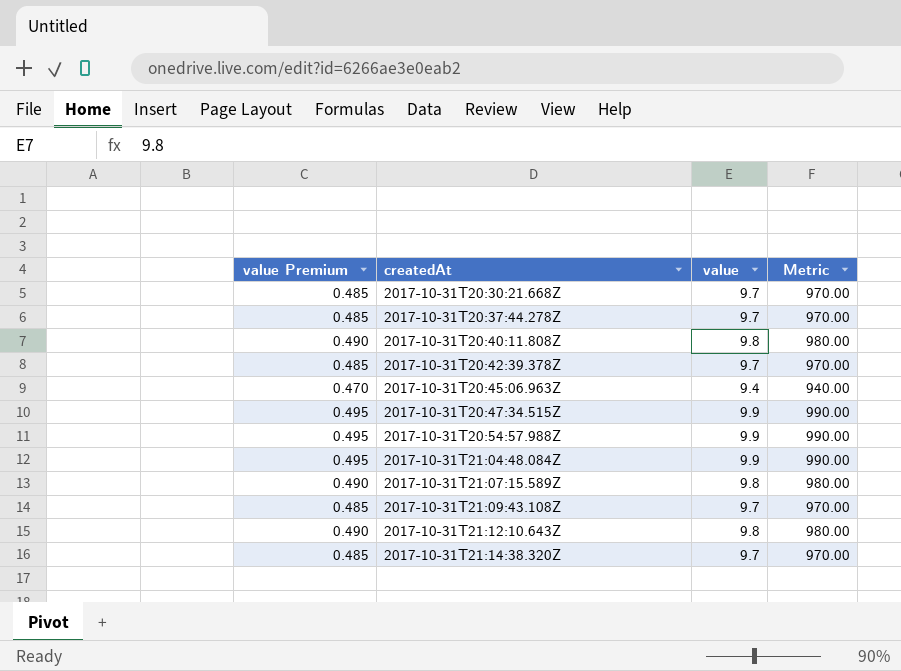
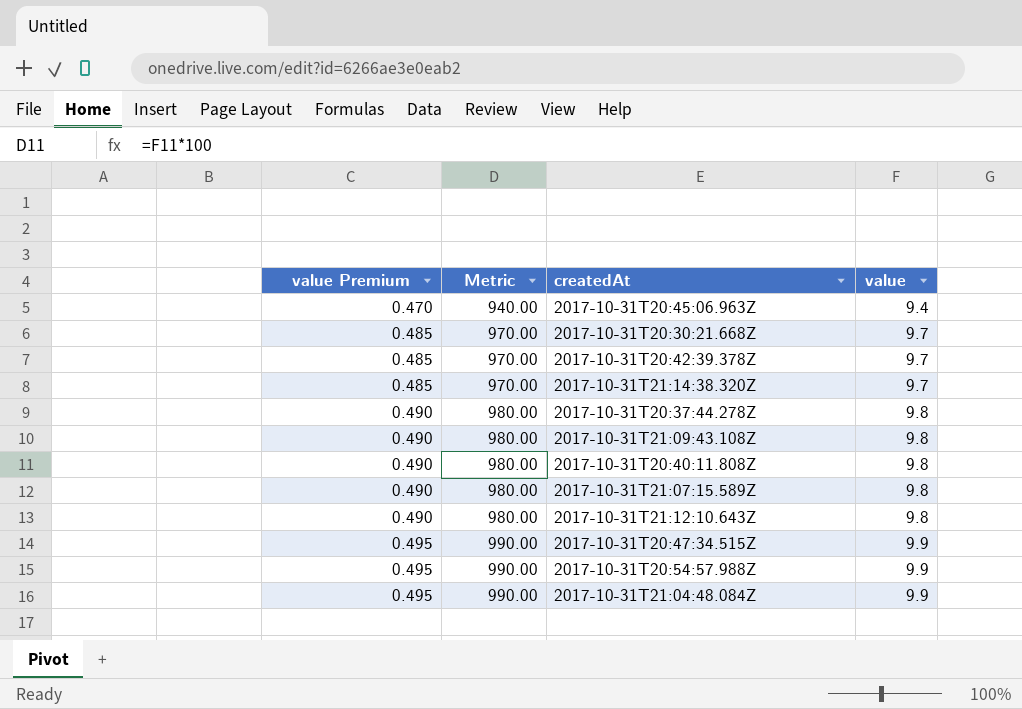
row order: createdAt ascending -> value Premium ascending
column Metric | position: 4 -> 2
2017-10-31T20:37:44.278Z | value Premium: 0.485 -> 0.490
2017-10-31T20:37:44.278Z | Metric: 970.00 -> 980.00
2017-10-31T20:37:44.278Z | value: 9.7 -> 9.8
2017-10-31T21:09:43.108Z | value Premium: 0.485 -> 0.490
2017-10-31T21:09:43.108Z | Metric: 970.00 -> 980.00
2017-10-31T21:09:43.108Z | value: 9.7 -> 9.8

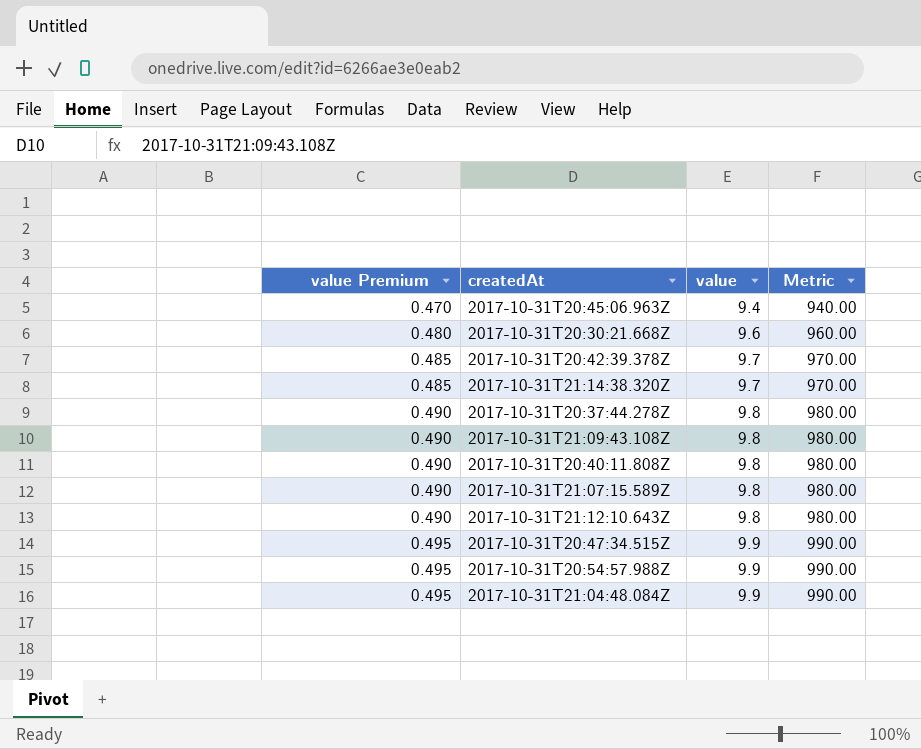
column Metric | position: 2 -> 4
2017-10-31T20:30:21.668Z | value Premium: 0.485 -> 0.480
2017-10-31T20:30:21.668Z | value: 9.7 -> 9.6
2017-10-31T20:30:21.668Z | Metric: 970.00 -> 960.00

